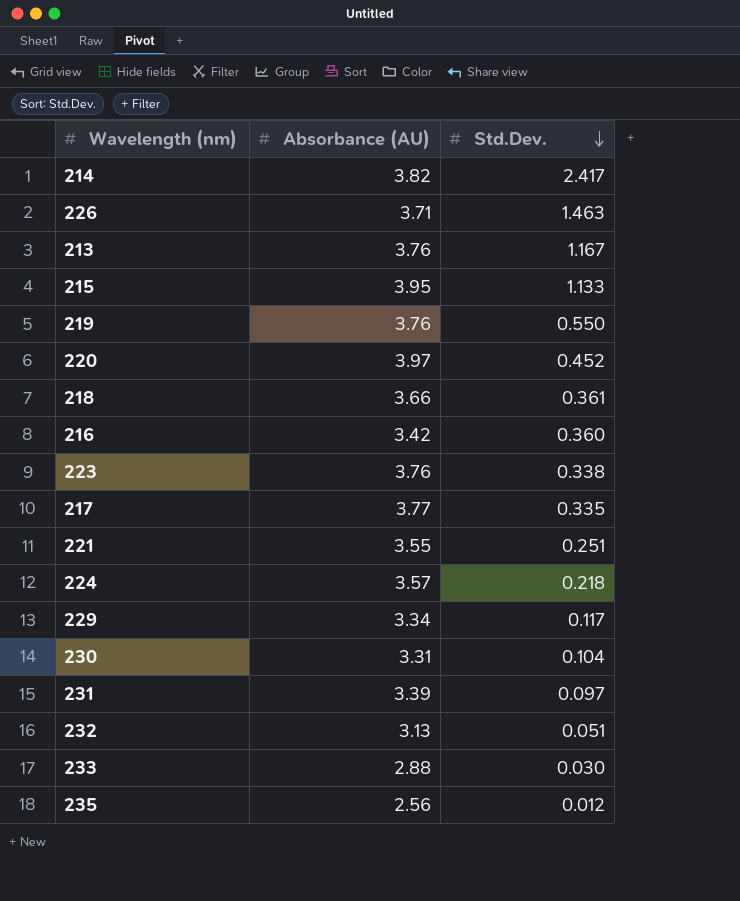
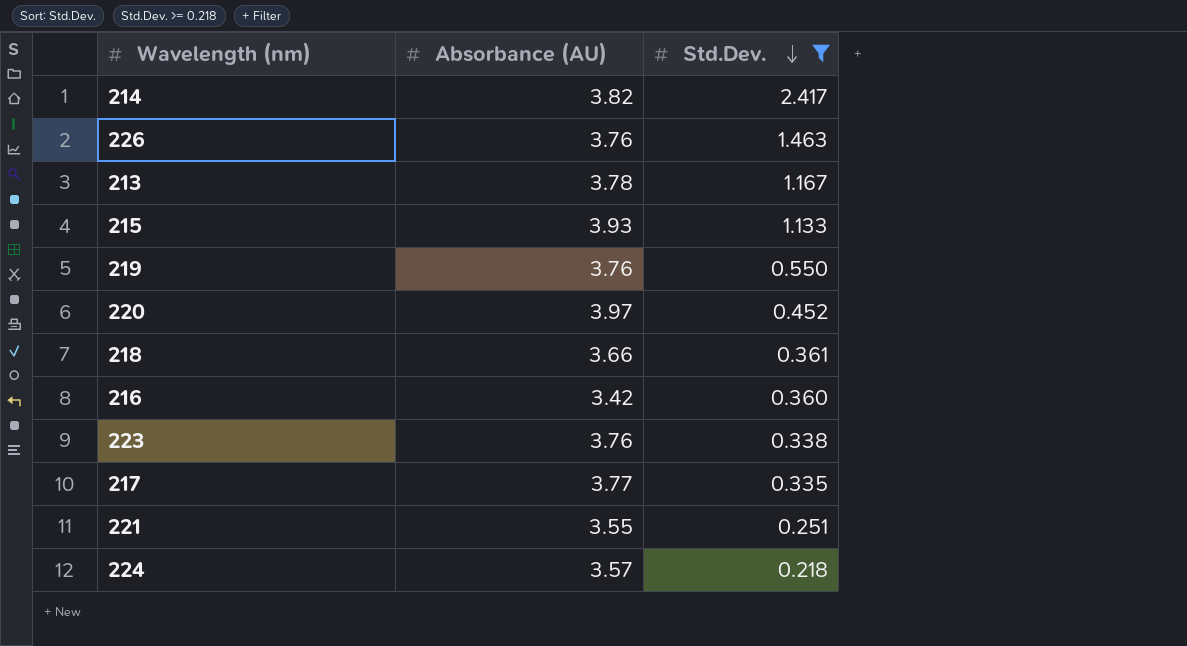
filter: none -> Std.Dev. >= 0.218
226 | Absorbance (AU): 3.71 -> 3.76
213 | Absorbance (AU): 3.76 -> 3.78
215 | Absorbance (AU): 3.95 -> 3.93

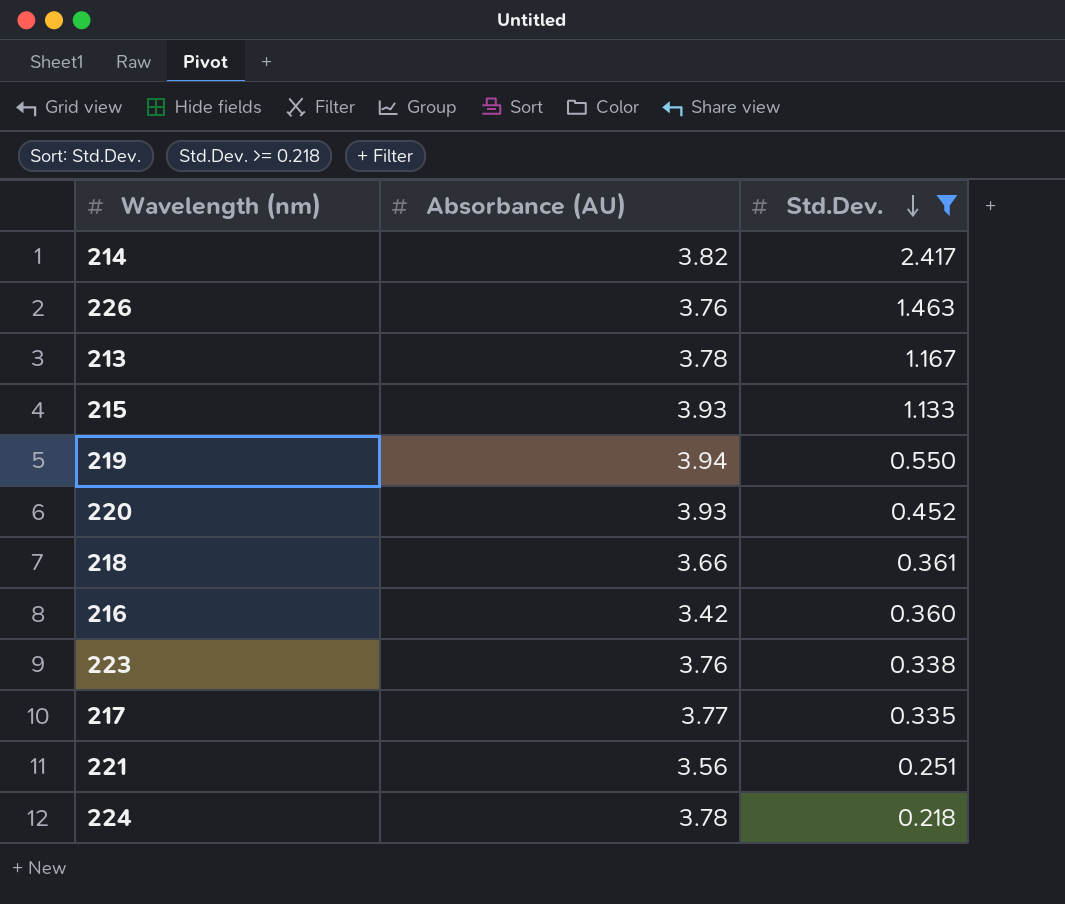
219 | Absorbance (AU): 3.76 -> 3.94
220 | Absorbance (AU): 3.97 -> 3.93
221 | Absorbance (AU): 3.55 -> 3.56
224 | Absorbance (AU): 3.57 -> 3.78

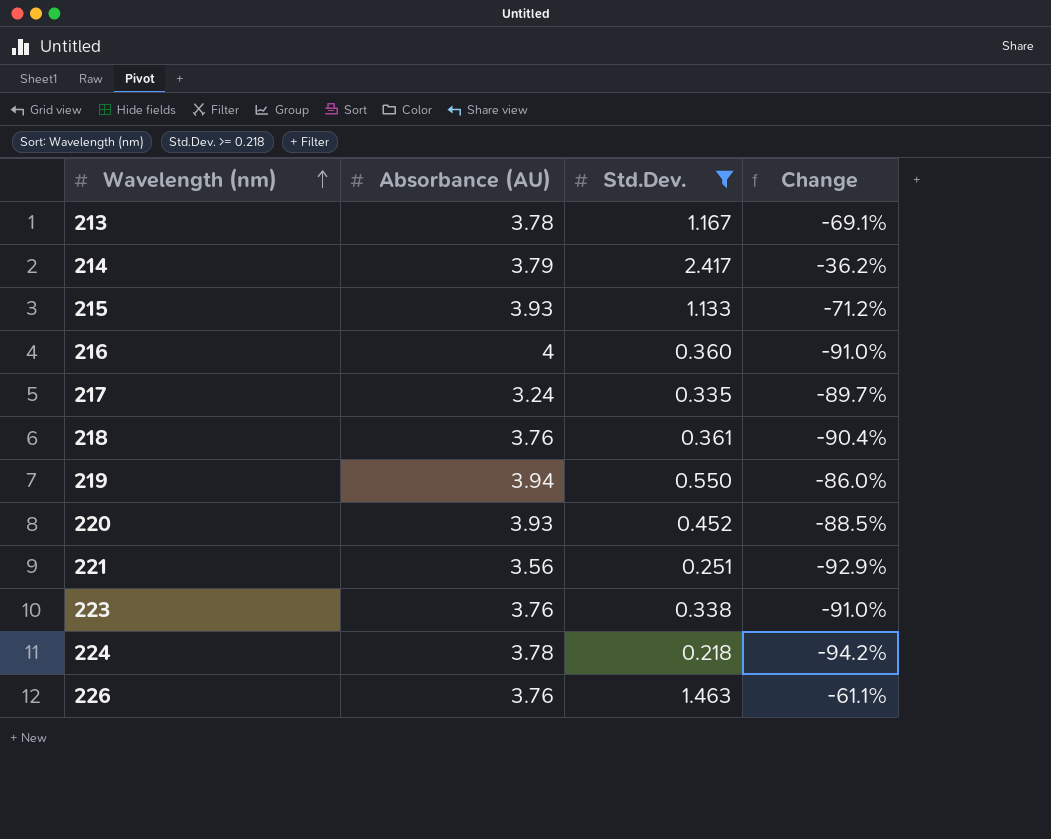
row order: Std.Dev. descending -> Wavelength (nm) ascending
column Change | formula: none -> ([Std.Dev.] - [Absorbance (AU)]) / [Absorbance (AU)]
214 | Absorbance (AU): 3.82 -> 3.79
216 | Absorbance (AU): 3.42 -> 4
217 | Absorbance (AU): 3.77 -> 3.24
218 | Absorbance (AU): 3.66 -> 3.76

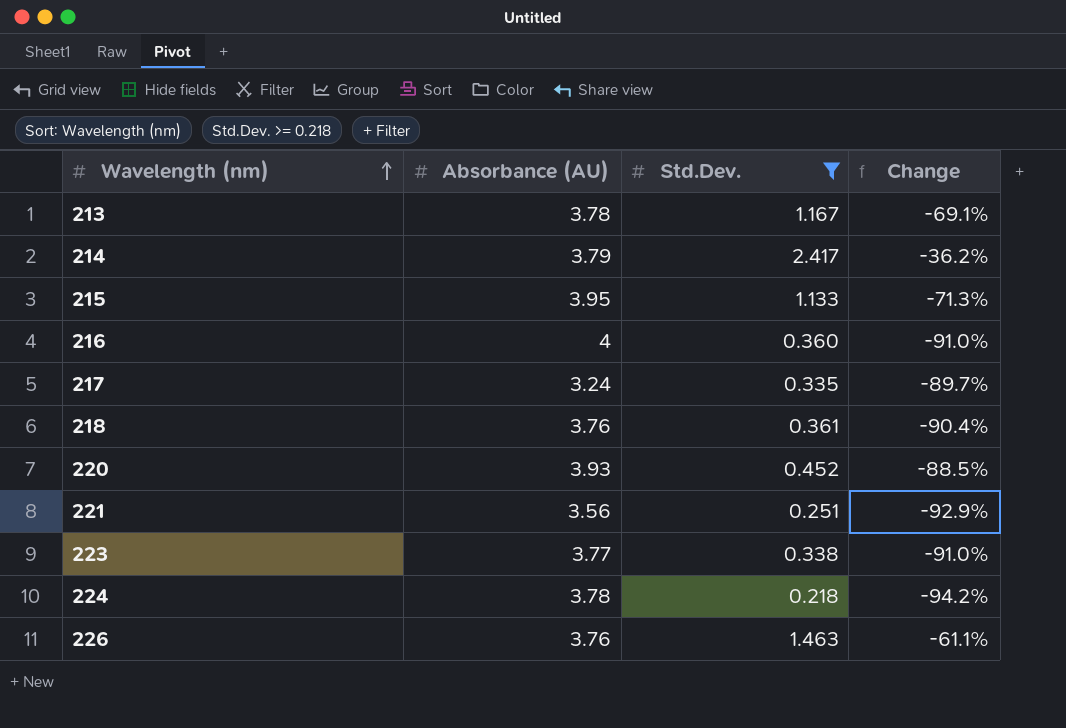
row 219: 3.94 | 0.550 | -86.0% -> none
215 | Absorbance (AU): 3.93 -> 3.95
215 | Change: -71.2% -> -71.3%
223 | Absorbance (AU): 3.76 -> 3.77

